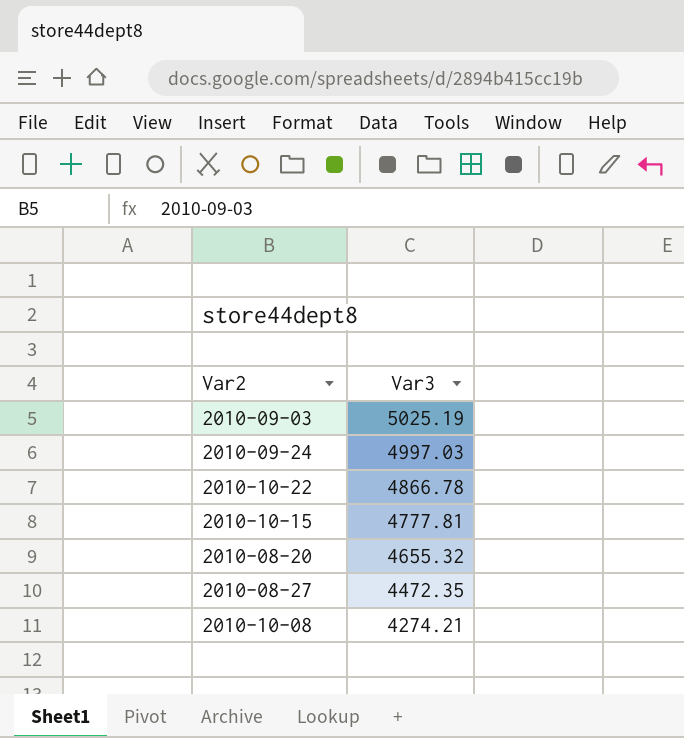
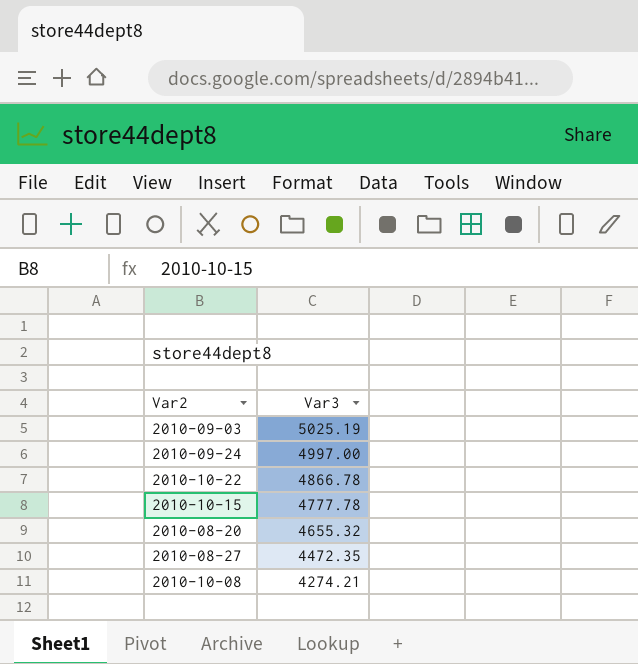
2010-09-24 | Var3: 4997.03 -> 4997.00
2010-10-15 | Var3: 4777.81 -> 4777.78

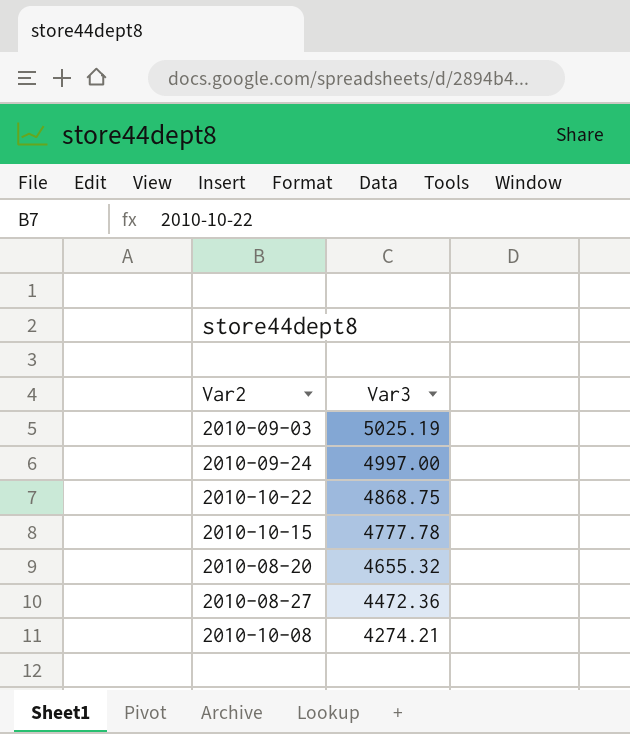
2010-10-22 | Var3: 4866.78 -> 4868.75
2010-08-27 | Var3: 4472.35 -> 4472.36

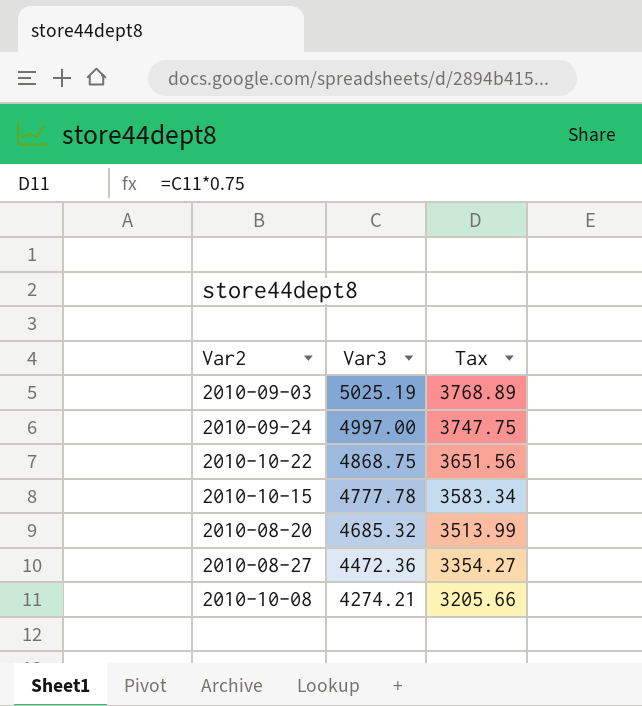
column Tax | formula: none -> [Var3] * 0.75
2010-08-20 | Var3: 4655.32 -> 4685.32

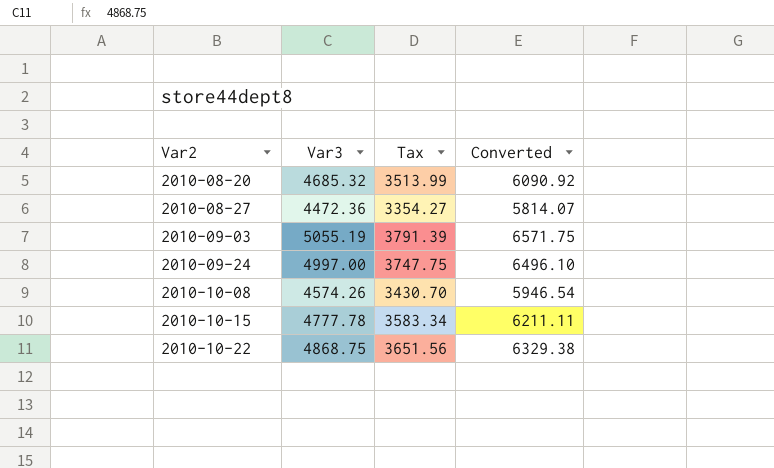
row order: Var3 descending -> Var2 ascending
column Converted | formula: none -> [Var3] * 1.3
2010-09-03 | Var3: 5025.19 -> 5055.19
2010-09-03 | Tax: 3768.89 -> 3791.39
2010-10-08 | Var3: 4274.21 -> 4574.26
2010-10-08 | Tax: 3205.66 -> 3430.70

